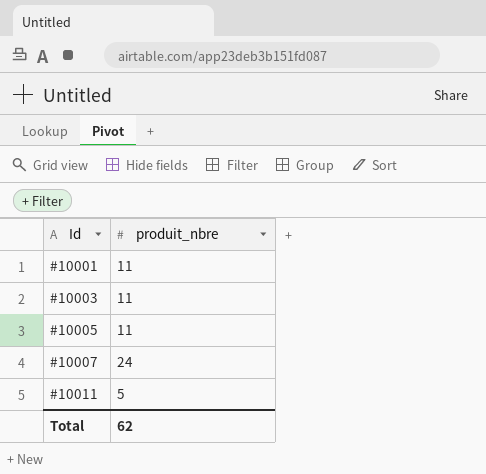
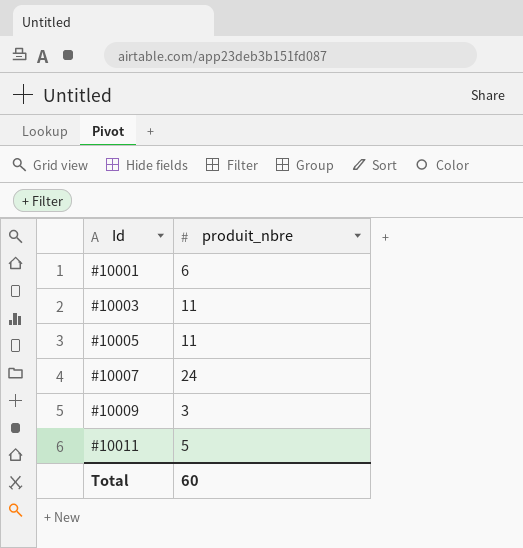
#10001 | produit_nbre: 11 -> 6
row #10009: none -> 3
Total | produit_nbre: 62 -> 60

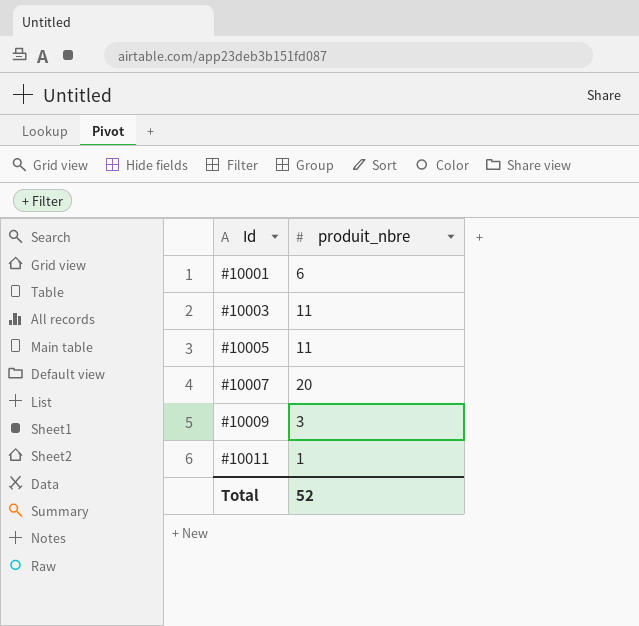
#10007 | produit_nbre: 24 -> 20
#10011 | produit_nbre: 5 -> 1
Total | produit_nbre: 60 -> 52

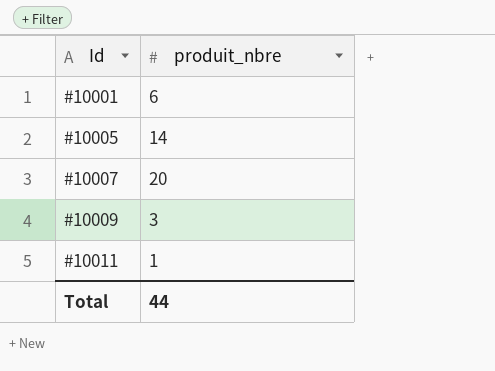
row #10003: 11 -> none
#10005 | produit_nbre: 11 -> 14
Total | produit_nbre: 52 -> 44

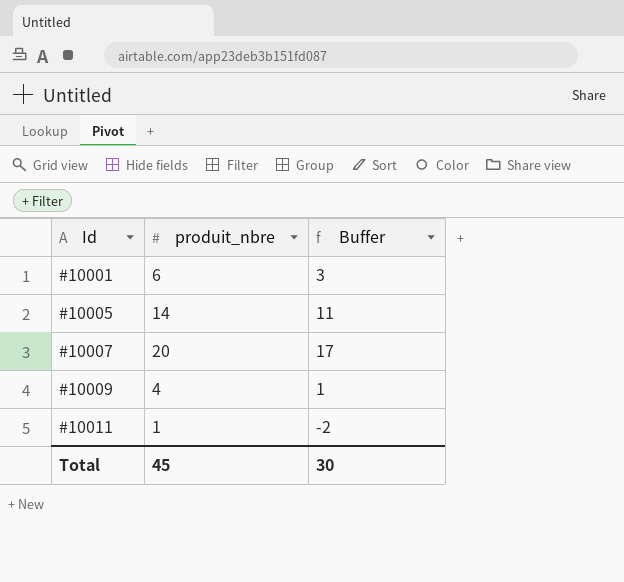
column Buffer | formula: none -> [produit_nbre] - 3
#10009 | produit_nbre: 3 -> 4
Total | produit_nbre: 44 -> 45

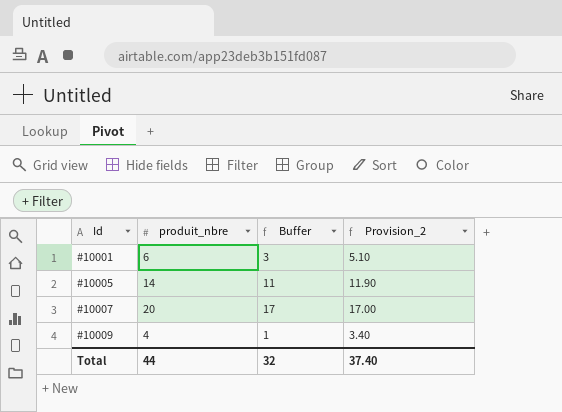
column Provision_2 | formula: none -> [produit_nbre] * 0.85
row #10011: 1 | -2 -> none
Total | produit_nbre: 45 -> 44
Total | Buffer: 30 -> 32

